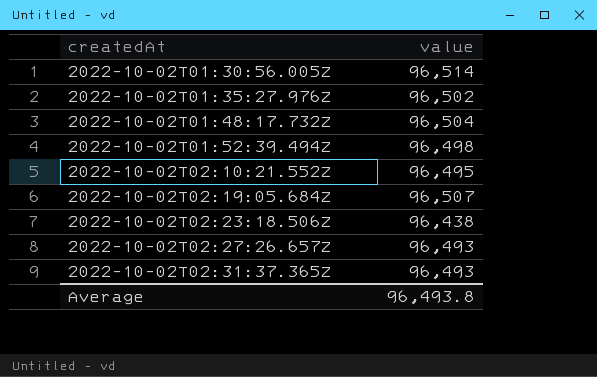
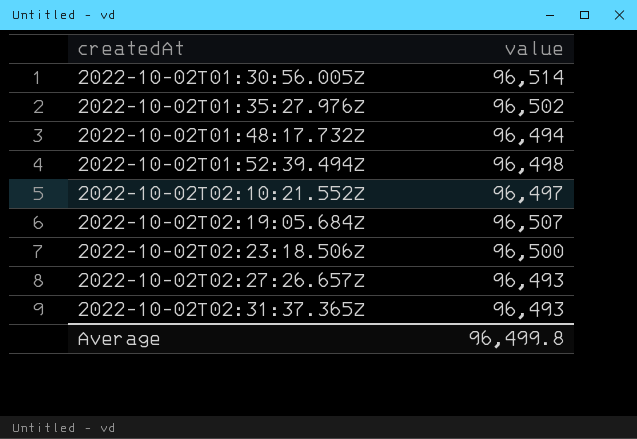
2022-10-02T01:48:17.732Z | value: 96,504 -> 96,494
2022-10-02T02:10:21.552Z | value: 96,495 -> 96,497
2022-10-02T02:23:18.506Z | value: 96,438 -> 96,500
Average | value: 96,493.8 -> 96,499.8

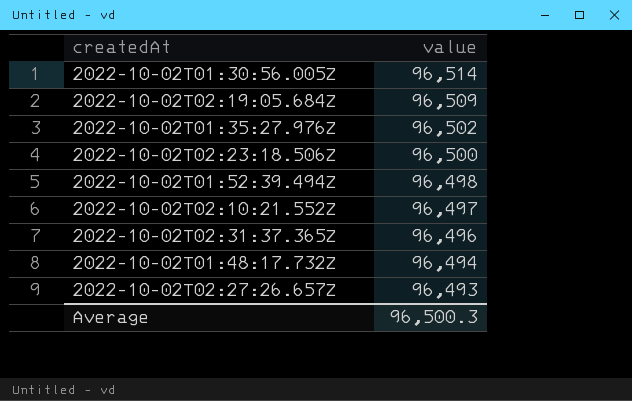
row order: createdAt ascending -> value descending
2022-10-02T02:19:05.684Z | value: 96,507 -> 96,509
2022-10-02T02:31:37.365Z | value: 96,493 -> 96,496
Average | value: 96,499.8 -> 96,500.3

